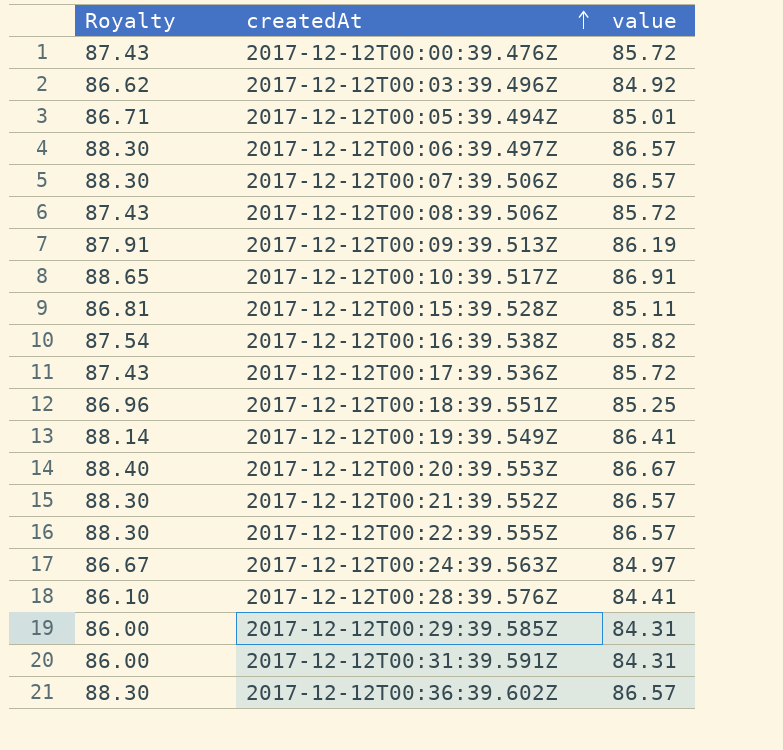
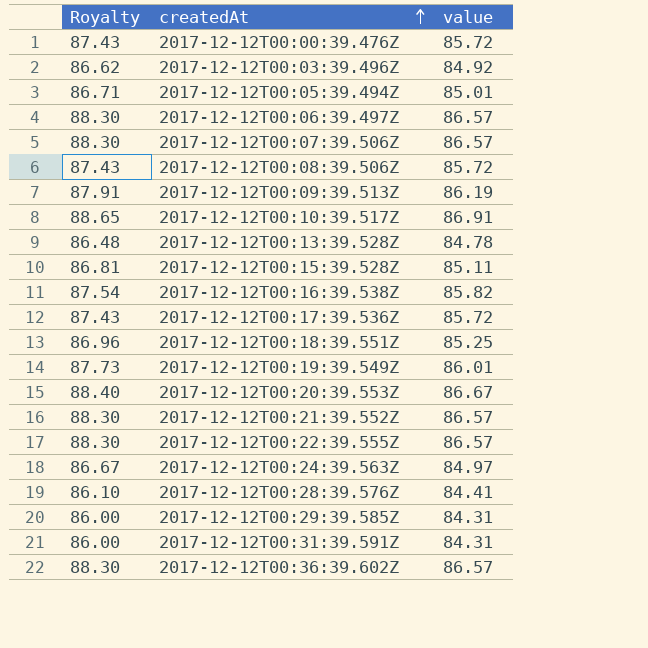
row 2017-12-12T00:13:39.528Z: none -> 86.48 | 84.78
2017-12-12T00:19:39.549Z | Royalty: 88.14 -> 87.73
2017-12-12T00:19:39.549Z | value: 86.41 -> 86.01

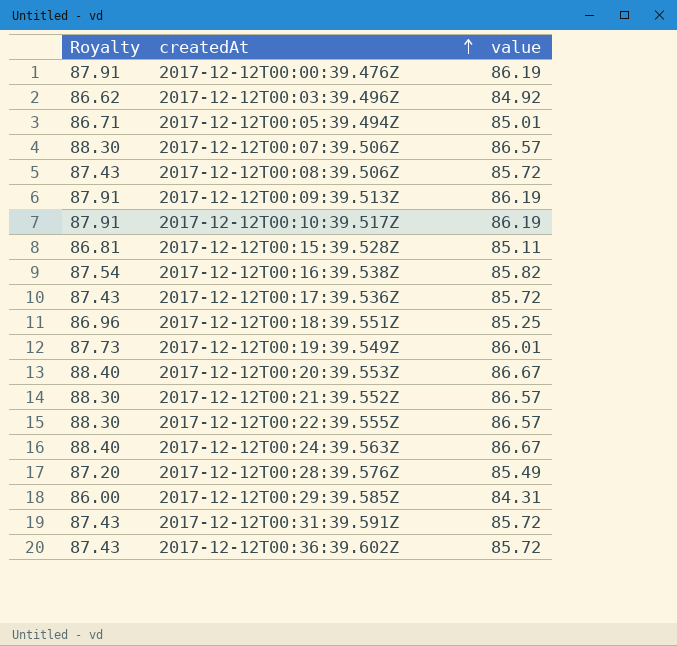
row 2017-12-12T00:06:39.497Z: 88.30 | 86.57 -> none
row 2017-12-12T00:13:39.528Z: 86.48 | 84.78 -> none
2017-12-12T00:00:39.476Z | Royalty: 87.43 -> 87.91
2017-12-12T00:00:39.476Z | value: 85.72 -> 86.19
2017-12-12T00:10:39.517Z | Royalty: 88.65 -> 87.91
2017-12-12T00:10:39.517Z | value: 86.91 -> 86.19
2017-12-12T00:24:39.563Z | Royalty: 86.67 -> 88.40
2017-12-12T00:24:39.563Z | value: 84.97 -> 86.67
2017-12-12T00:28:39.576Z | Royalty: 86.10 -> 87.20
2017-12-12T00:28:39.576Z | value: 84.41 -> 85.49
2017-12-12T00:31:39.591Z | Royalty: 86.00 -> 87.43
2017-12-12T00:31:39.591Z | value: 84.31 -> 85.72
2017-12-12T00:36:39.602Z | Royalty: 88.30 -> 87.43
2017-12-12T00:36:39.602Z | value: 86.57 -> 85.72

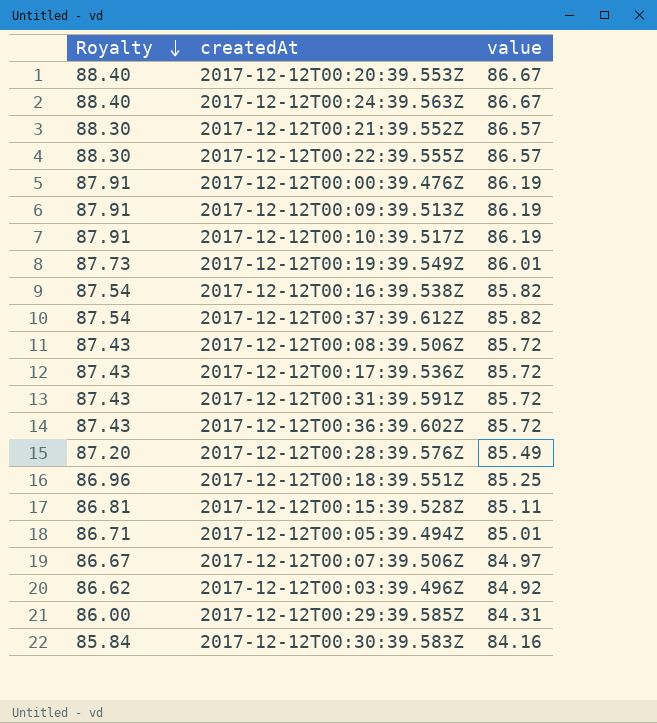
row order: createdAt ascending -> Royalty descending
row 2017-12-12T00:37:39.612Z: none -> 87.54 | 85.82
2017-12-12T00:07:39.506Z | Royalty: 88.30 -> 86.67
2017-12-12T00:07:39.506Z | value: 86.57 -> 84.97
row 2017-12-12T00:30:39.583Z: none -> 85.84 | 84.16

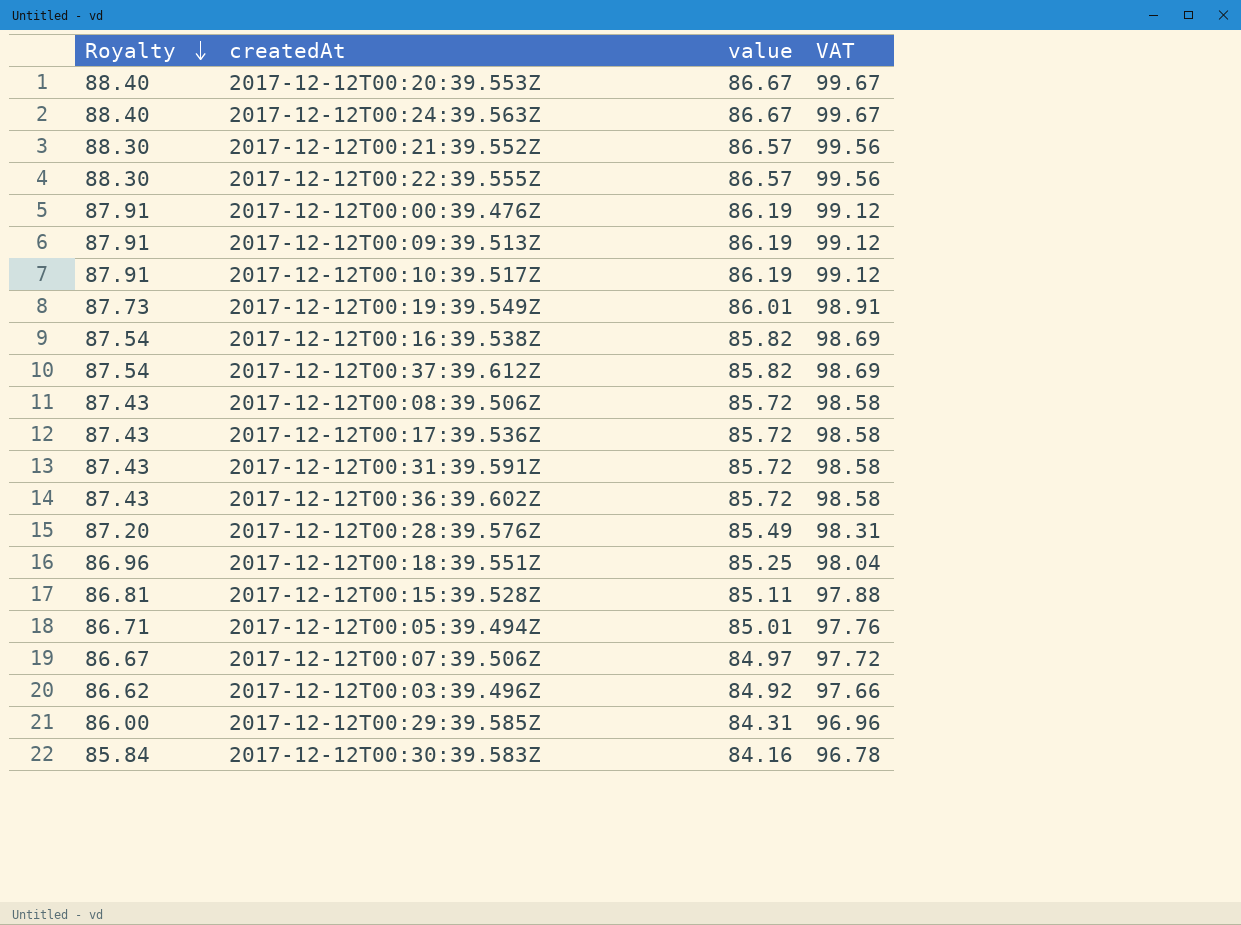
column VAT | formula: none -> [value] * 1.15

